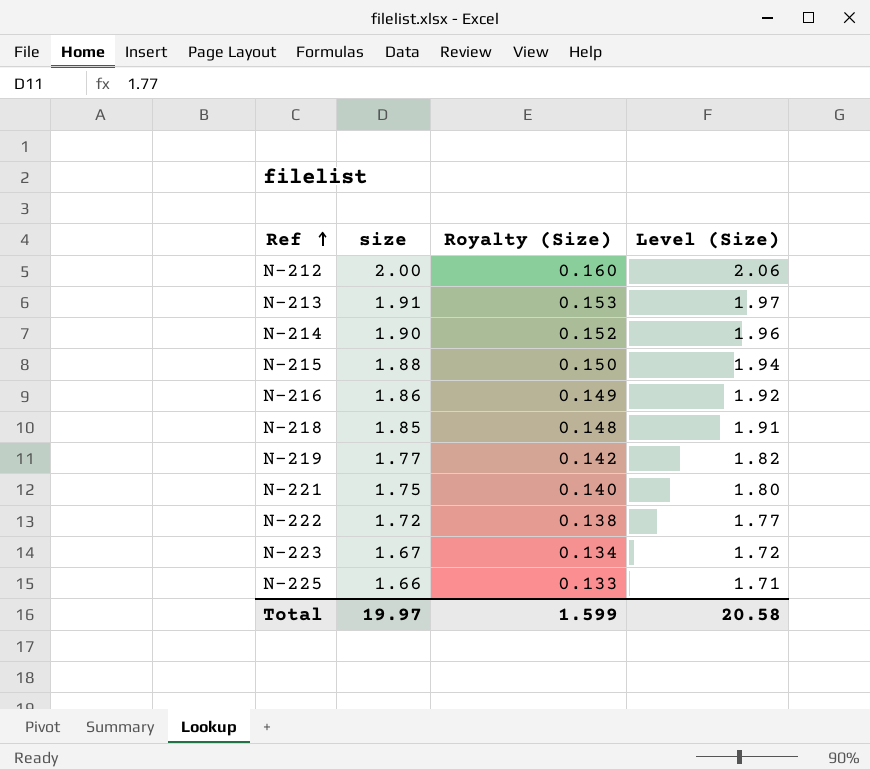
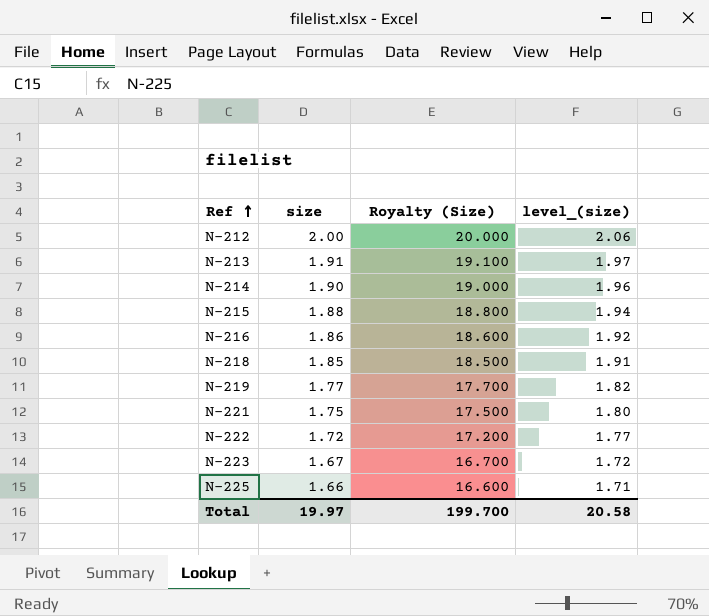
column Royalty (Size) | formula: [size] * 0.08 -> [size] * 10
column name: Level (Size) -> level_(size)
Total | Royalty (Size): 1.599 -> 199.700

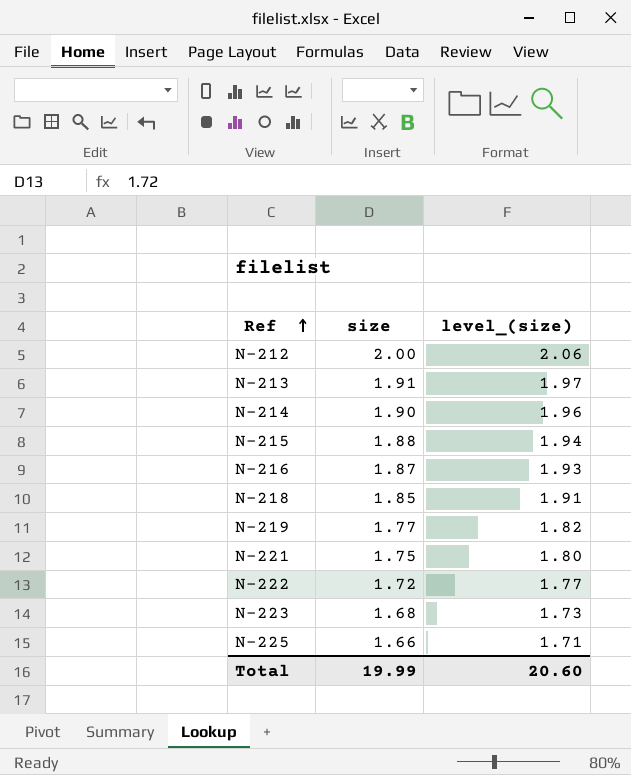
column Royalty (Size) | formula: [size] * 10 -> none
N-216 | size: 1.86 -> 1.87
N-216 | level_(size): 1.92 -> 1.93
N-223 | size: 1.67 -> 1.68
N-223 | level_(size): 1.72 -> 1.73
Total | size: 19.97 -> 19.99
Total | level_(size): 20.58 -> 20.60

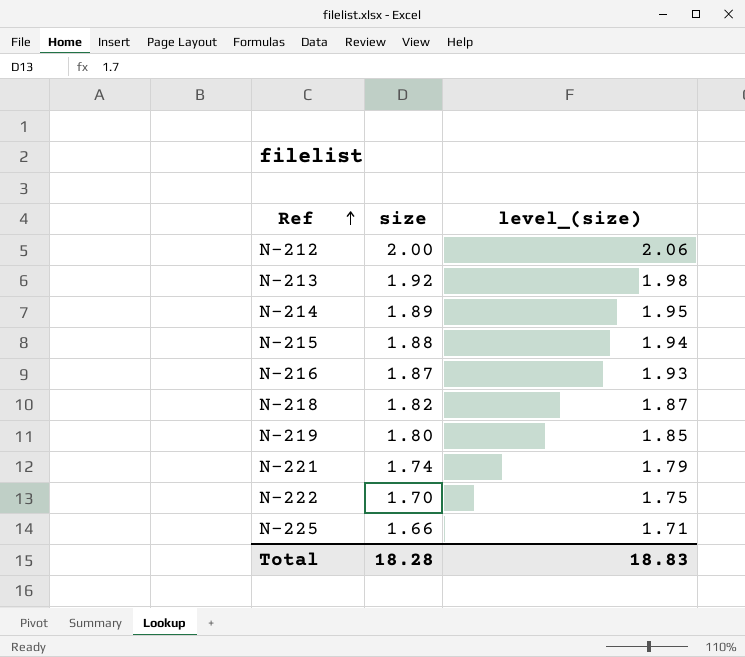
row N-223: 1.68 | 1.73 -> none
N-213 | size: 1.91 -> 1.92
N-213 | level_(size): 1.97 -> 1.98
N-214 | size: 1.90 -> 1.89
N-214 | level_(size): 1.96 -> 1.95
N-218 | size: 1.85 -> 1.82
N-218 | level_(size): 1.91 -> 1.87
N-219 | size: 1.77 -> 1.80
N-219 | level_(size): 1.82 -> 1.85
N-221 | size: 1.75 -> 1.74
N-221 | level_(size): 1.80 -> 1.79
N-222 | size: 1.72 -> 1.70
N-222 | level_(size): 1.77 -> 1.75
Total | size: 19.99 -> 18.28
Total | level_(size): 20.60 -> 18.83

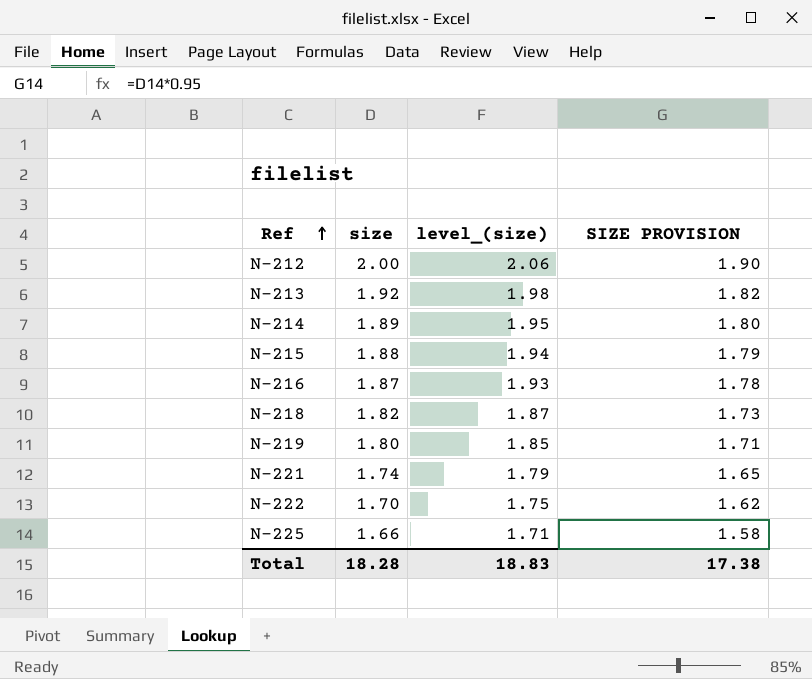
column SIZE PROVISION | formula: none -> [size] * 0.95

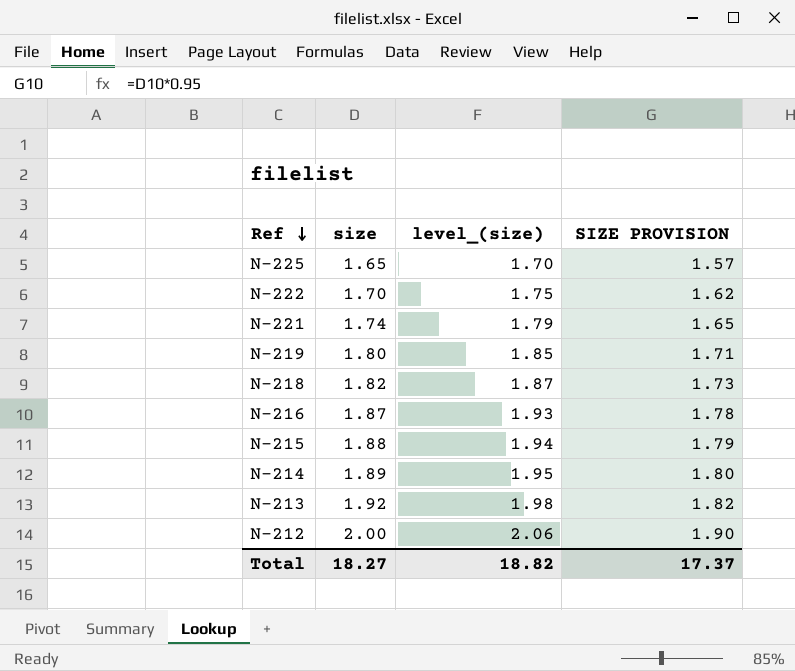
row order: Ref ascending -> Ref descending
N-225 | size: 1.66 -> 1.65
N-225 | level_(size): 1.71 -> 1.70
N-225 | SIZE PROVISION: 1.58 -> 1.57
Total | size: 18.28 -> 18.27
Total | level_(size): 18.83 -> 18.82
Total | SIZE PROVISION: 17.38 -> 17.37

